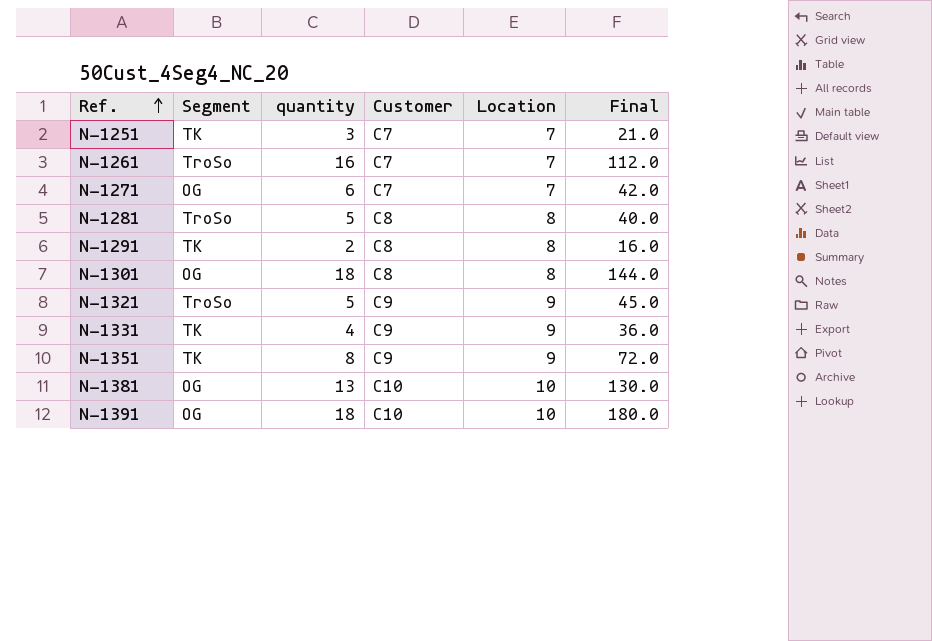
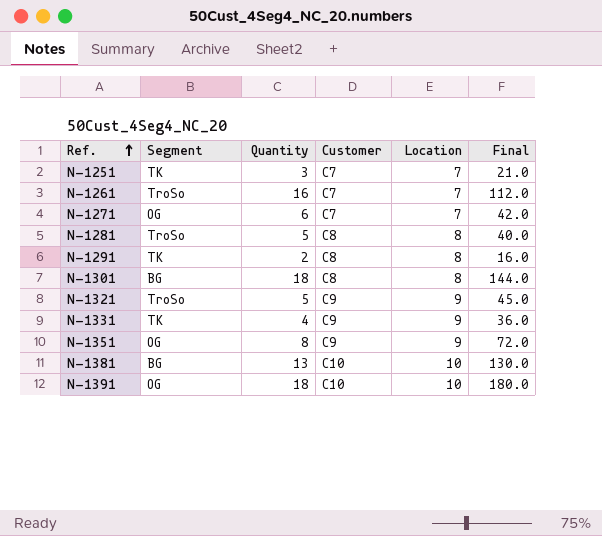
column name: quantity -> Quantity
N-1301 | Segment: OG -> BG
N-1351 | Segment: TK -> OG
N-1381 | Segment: OG -> BG

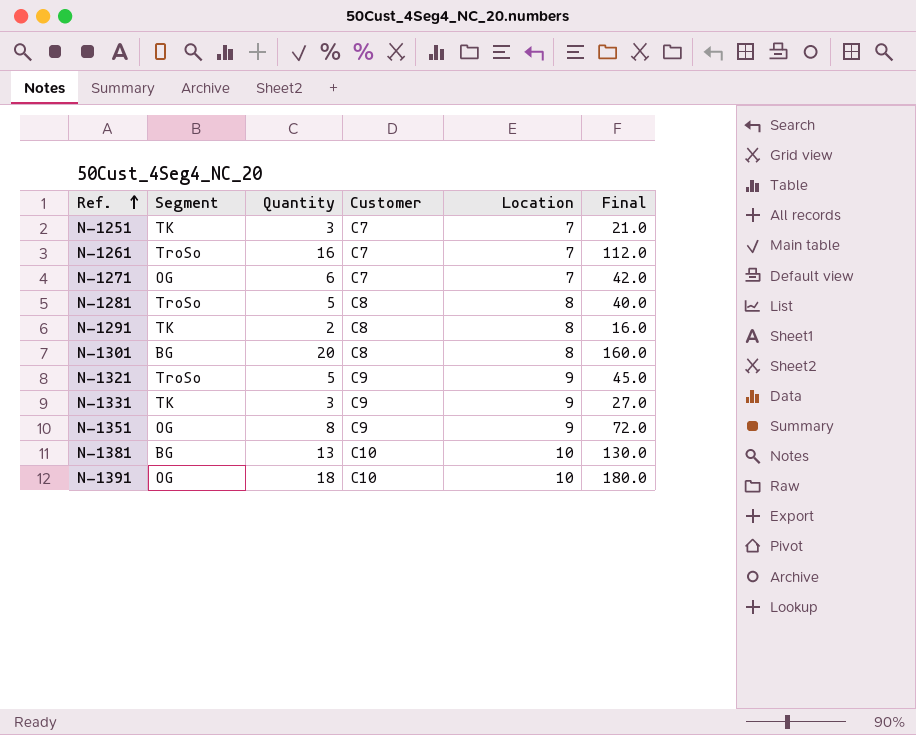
N-1301 | Quantity: 18 -> 20
N-1301 | Final: 144.0 -> 160.0
N-1331 | Quantity: 4 -> 3
N-1331 | Final: 36.0 -> 27.0

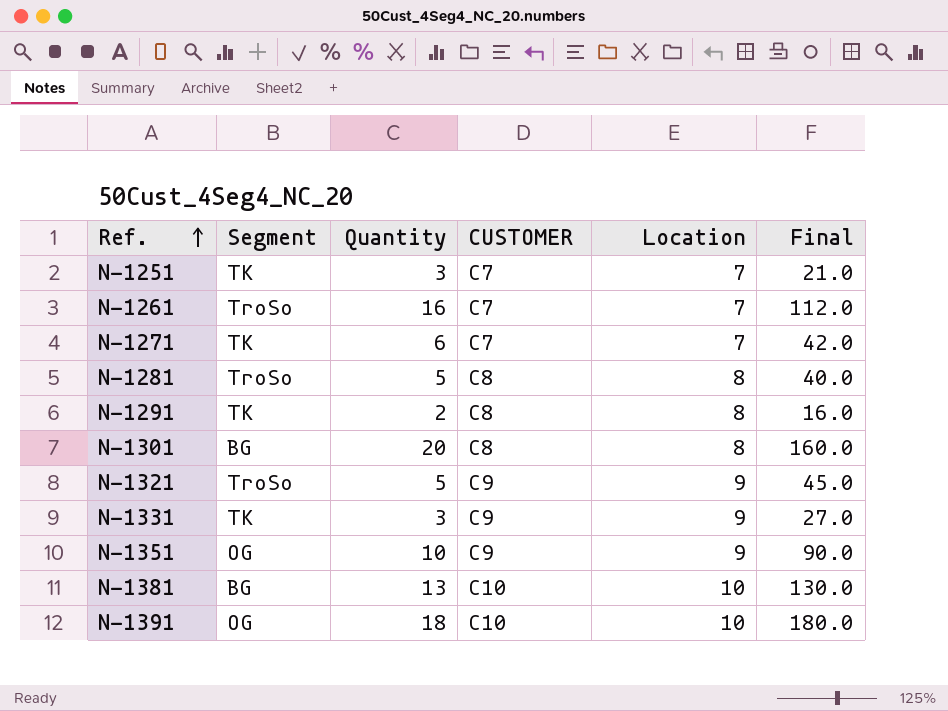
column name: Customer -> CUSTOMER
N-1271 | Segment: OG -> TK
N-1351 | Quantity: 8 -> 10
N-1351 | Final: 72.0 -> 90.0

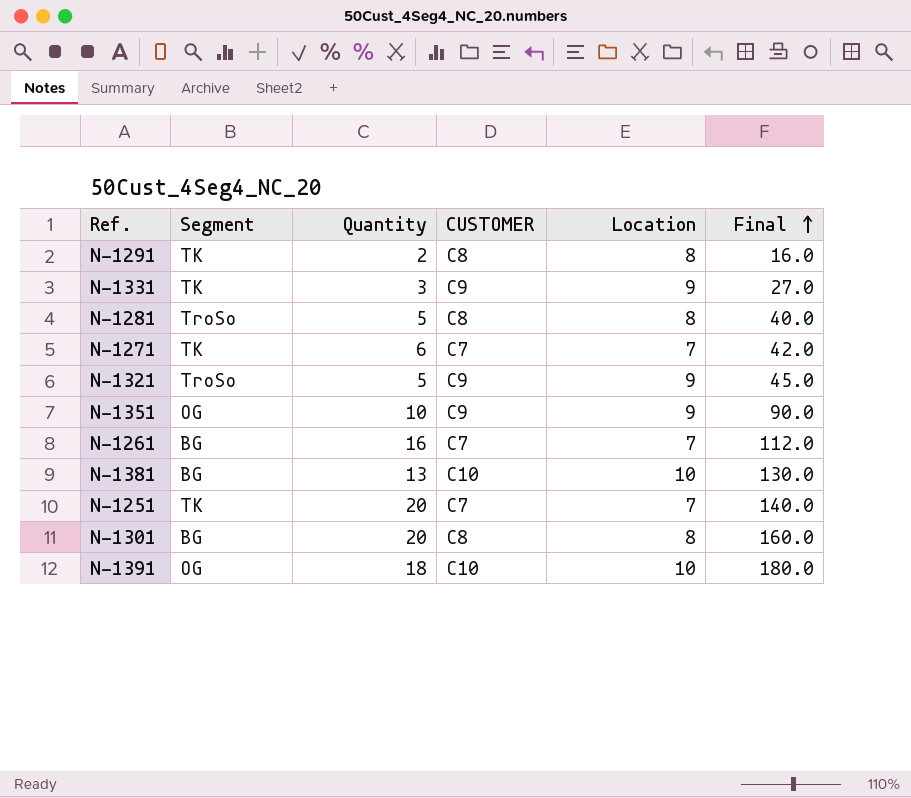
row order: Ref. ascending -> Final ascending
N-1261 | Segment: TroSo -> BG
N-1251 | Quantity: 3 -> 20
N-1251 | Final: 21.0 -> 140.0

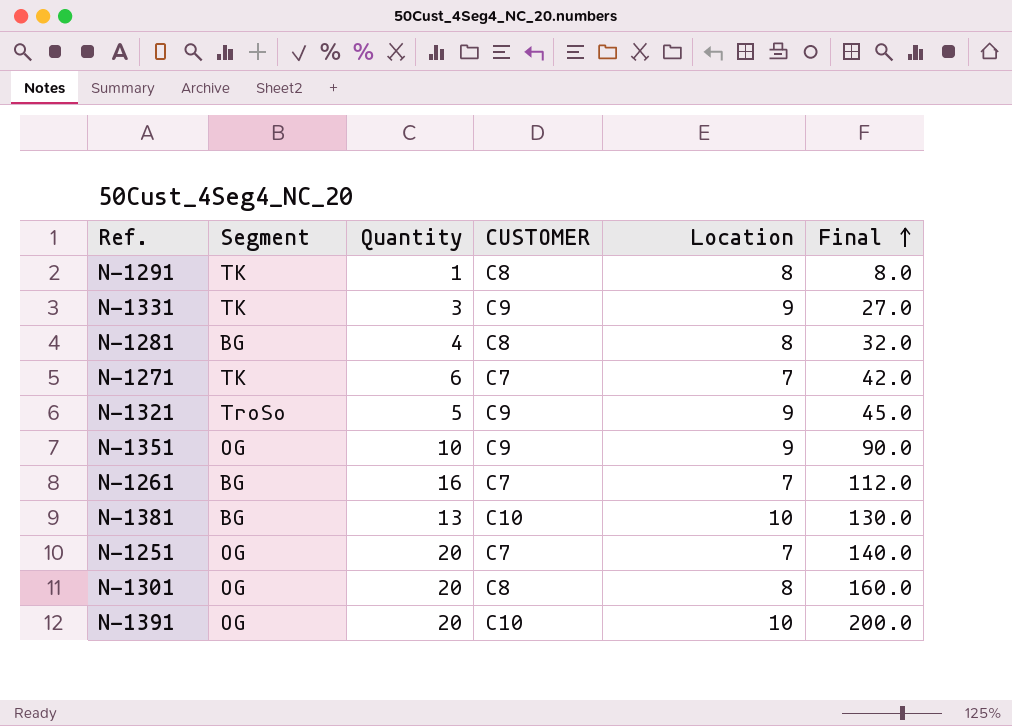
N-1291 | Quantity: 2 -> 1
N-1291 | Final: 16.0 -> 8.0
N-1281 | Segment: TroSo -> BG
N-1281 | Quantity: 5 -> 4
N-1281 | Final: 40.0 -> 32.0
N-1251 | Segment: TK -> OG
N-1301 | Segment: BG -> OG
N-1391 | Quantity: 18 -> 20
N-1391 | Final: 180.0 -> 200.0

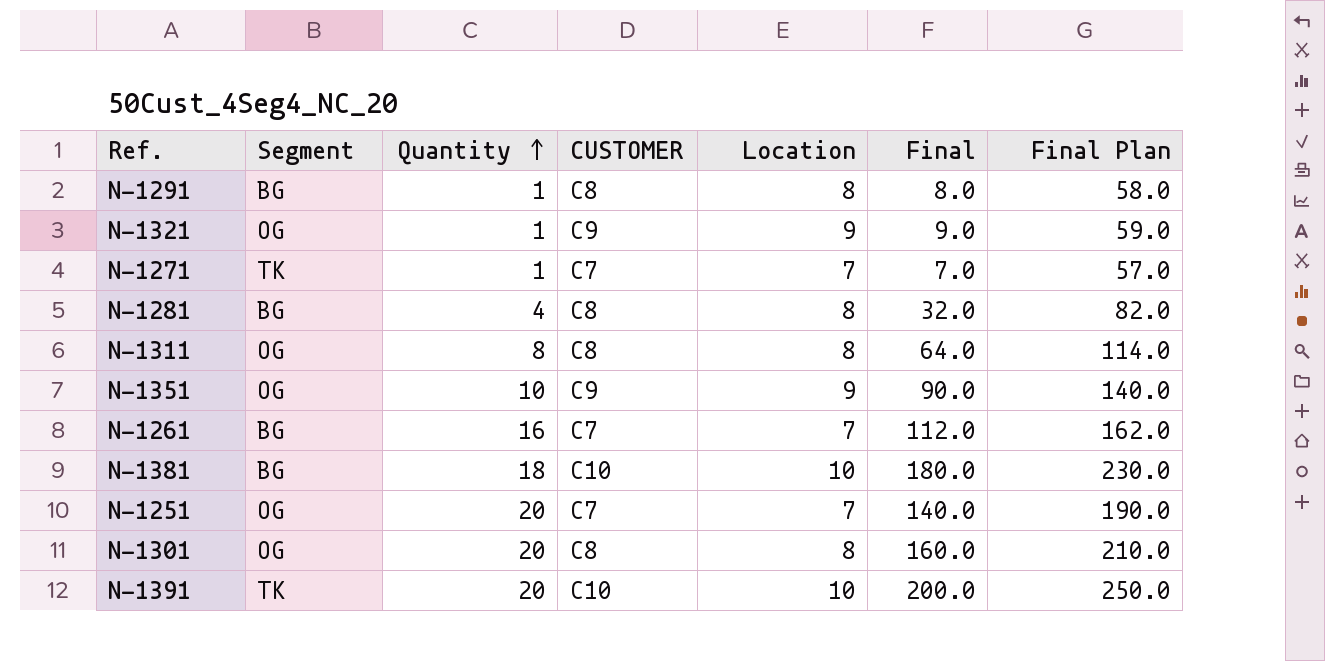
row order: Final ascending -> Quantity ascending
column Final Plan | formula: none -> [Final] + 50
row N-1331: TK | 3 | C9 | 9 | 27.0 -> none
N-1291 | Segment: TK -> BG
N-1321 | Segment: TroSo -> OG
N-1321 | Quantity: 5 -> 1
N-1321 | Final: 45.0 -> 9.0
N-1271 | Quantity: 6 -> 1
N-1271 | Final: 42.0 -> 7.0
row N-1311: none -> OG | 8 | C8 | 8 | 64.0 | 114.0
N-1381 | Quantity: 13 -> 18
N-1381 | Final: 130.0 -> 180.0
N-1391 | Segment: OG -> TK

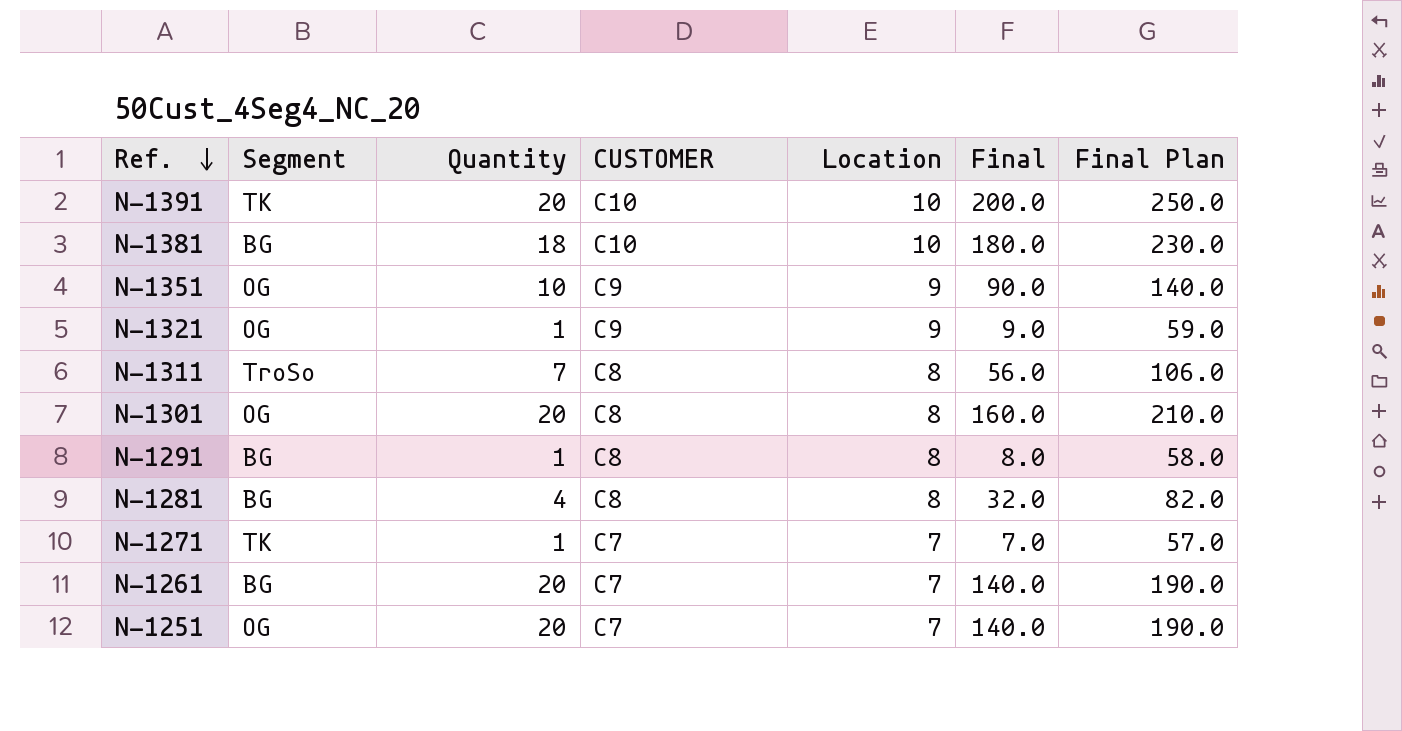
row order: Quantity ascending -> Ref. descending
N-1311 | Segment: OG -> TroSo
N-1311 | Quantity: 8 -> 7
N-1311 | Final: 64.0 -> 56.0
N-1311 | Final Plan: 114.0 -> 106.0
N-1261 | Quantity: 16 -> 20
N-1261 | Final: 112.0 -> 140.0
N-1261 | Final Plan: 162.0 -> 190.0

